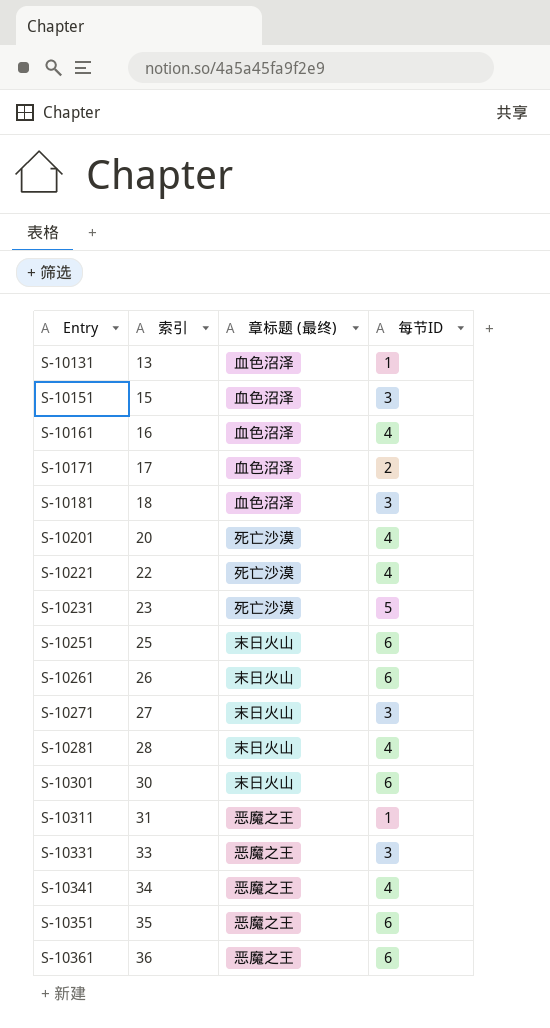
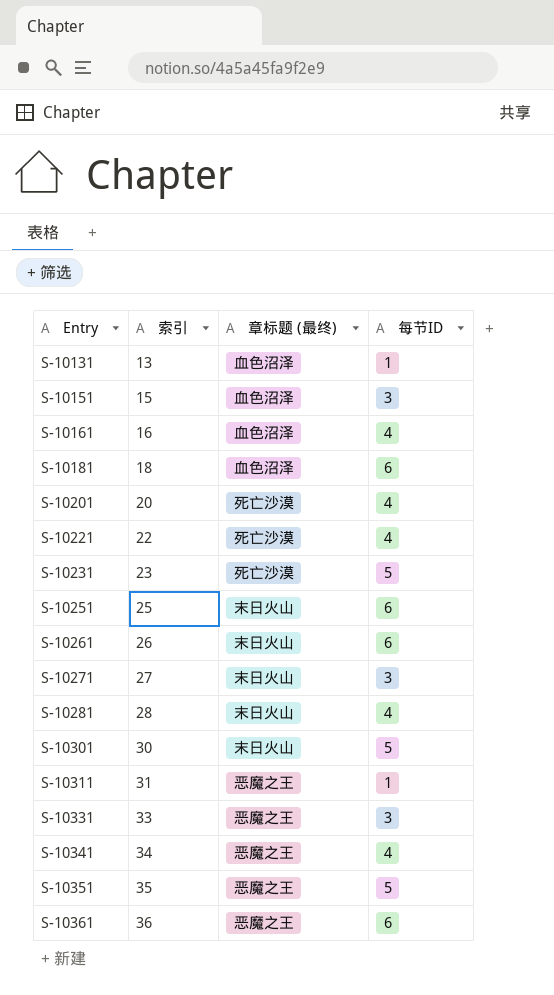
row S-10171: 17 | 血色沼泽 | 2 -> none
S-10181 | 每节ID: 3 -> 6
S-10301 | 每节ID: 6 -> 5
S-10351 | 每节ID: 6 -> 5

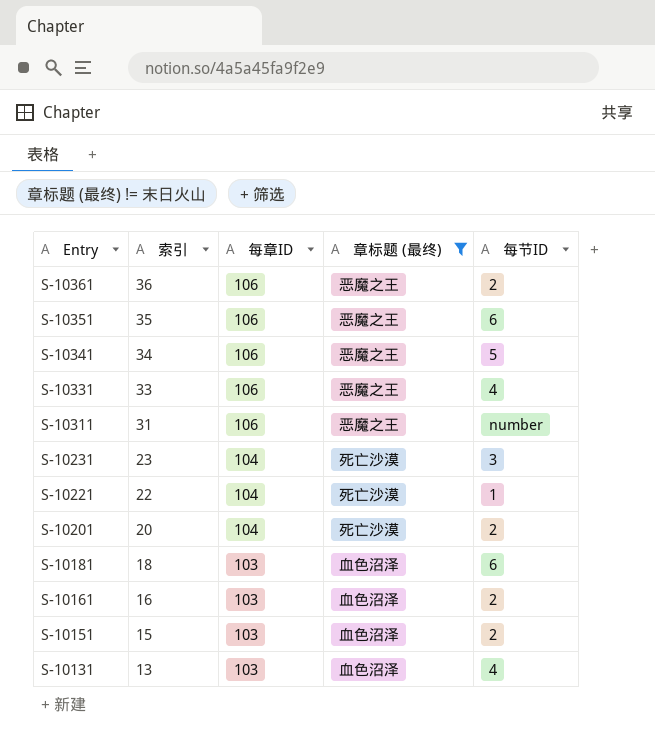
filter: none -> 章标题 (最终) != 末日火山
row order: Entry ascending -> Entry descending
column 每章ID | position: none -> 3
S-10361 | 每节ID: 6 -> 2
S-10351 | 每节ID: 5 -> 6
S-10341 | 每节ID: 4 -> 5
S-10331 | 每节ID: 3 -> 4
S-10311 | 每节ID: 1 -> number
S-10231 | 每节ID: 5 -> 3
S-10221 | 每节ID: 4 -> 1
S-10201 | 每节ID: 4 -> 2
S-10161 | 每节ID: 4 -> 2
S-10151 | 每节ID: 3 -> 2
S-10131 | 每节ID: 1 -> 4

